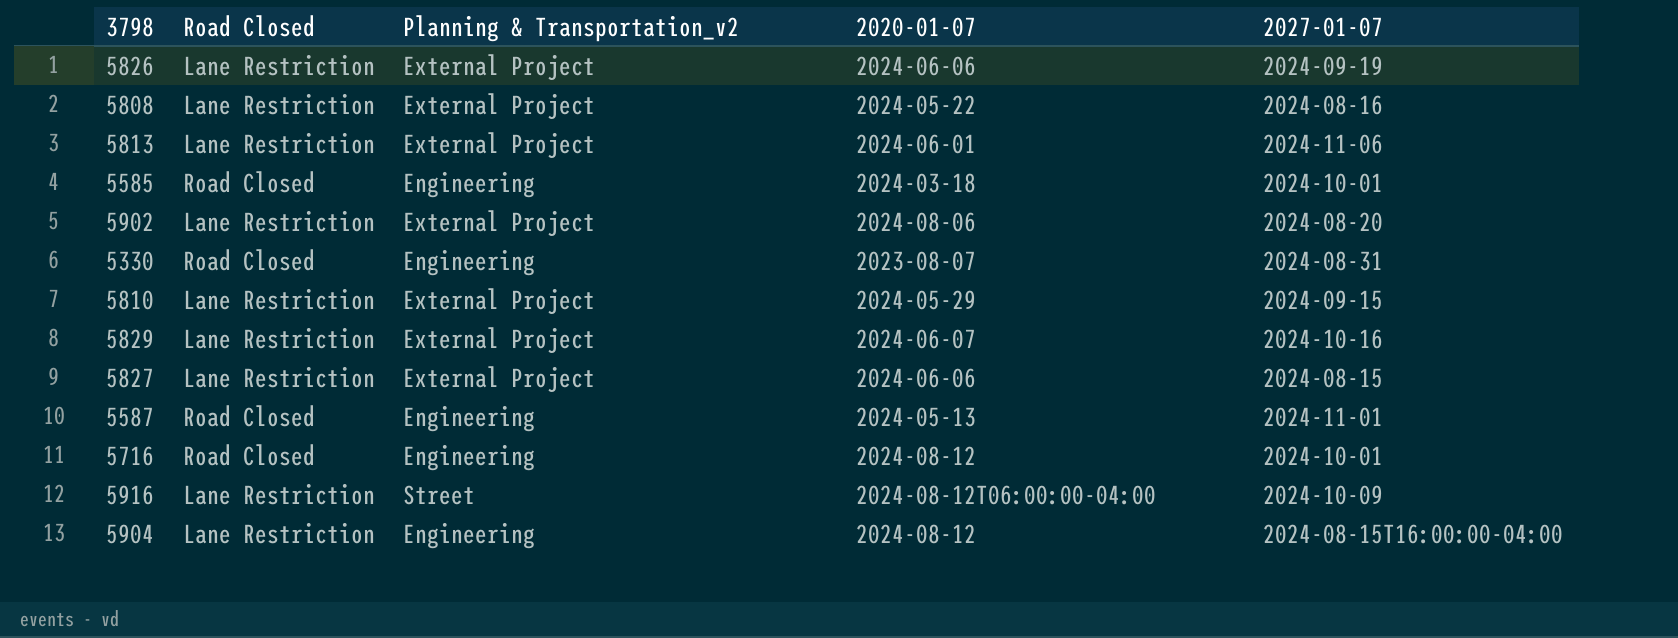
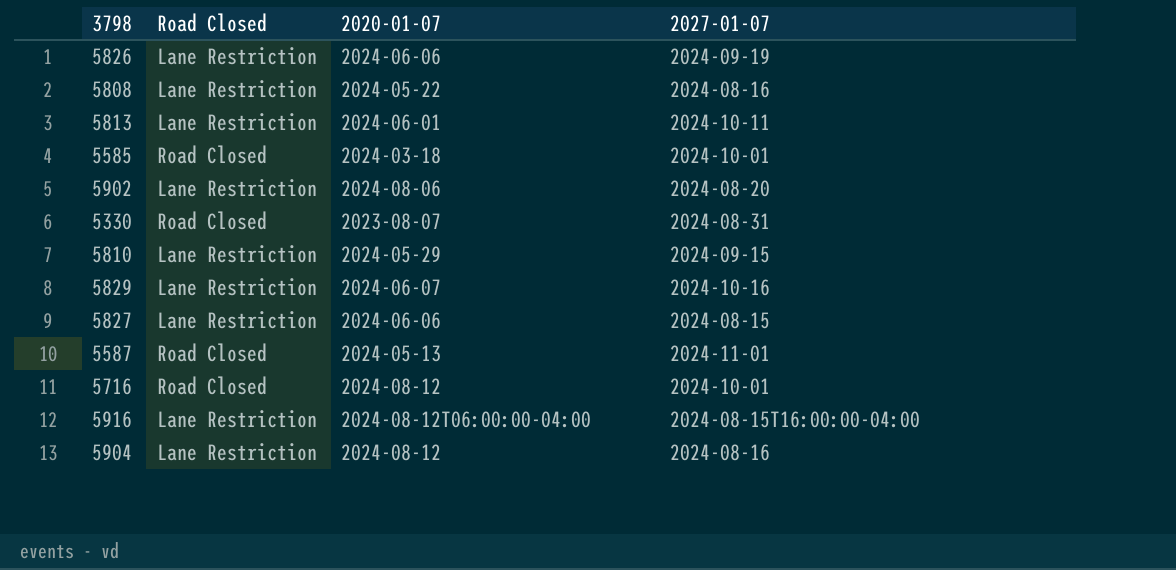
column Planning & Transportation_v2 | position: 3 -> none
5813 | 2027-01-07: 2024-11-06 -> 2024-10-11
5916 | 2027-01-07: 2024-10-09 -> 2024-08-15T16:00:00-04:00
5904 | 2027-01-07: 2024-08-15T16:00:00-04:00 -> 2024-08-16

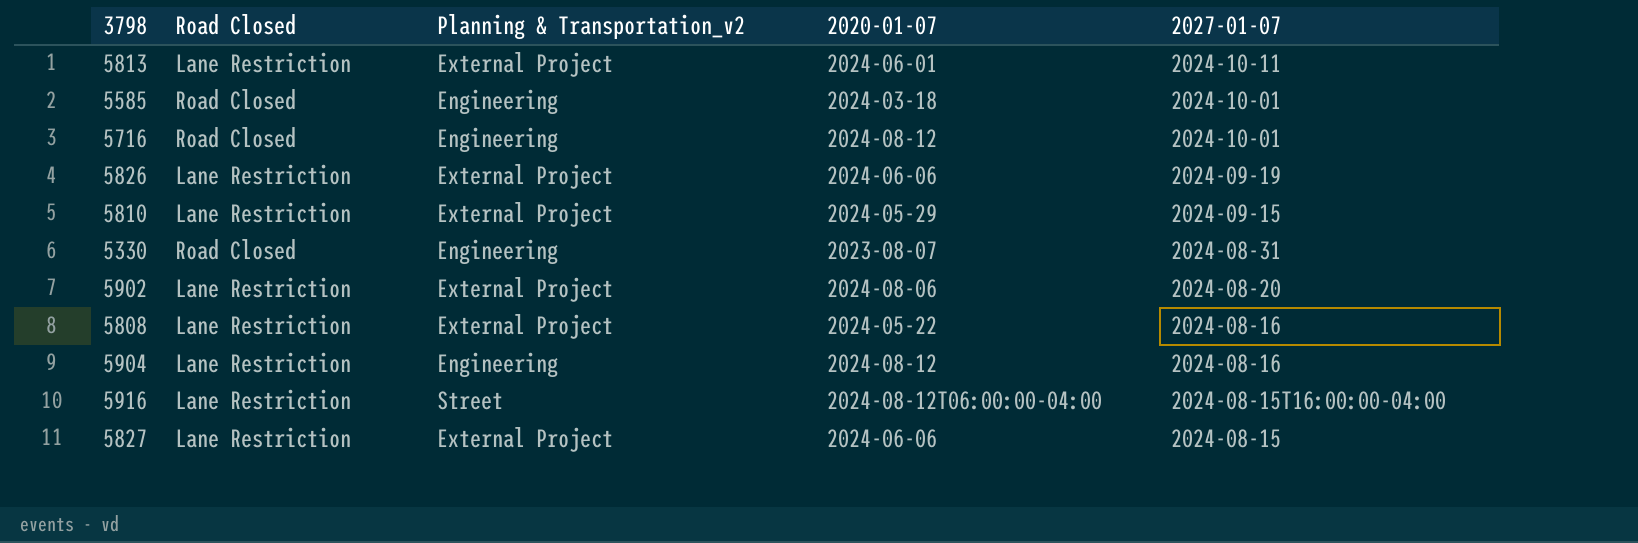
row order: none -> 2027-01-07 descending
column Planning & Transportation_v2 | position: none -> 3
row 5829: Lane Restriction | 2024-06-07 | 2024-10-16 -> none
row 5587: Road Closed | 2024-05-13 | 2024-11-01 -> none

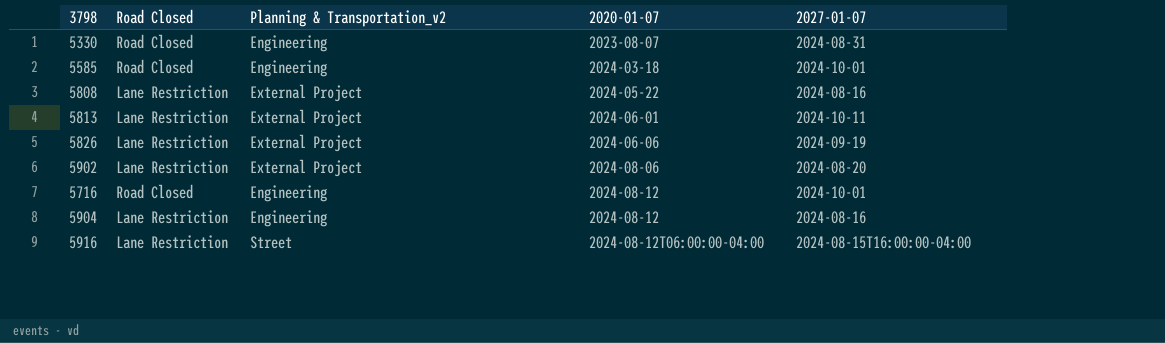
row order: 2027-01-07 descending -> 2020-01-07 ascending
row 5810: Lane Restriction | External Project | 2024-05-29 | 2024-09-15 -> none
row 5827: Lane Restriction | External Project | 2024-06-06 | 2024-08-15 -> none

